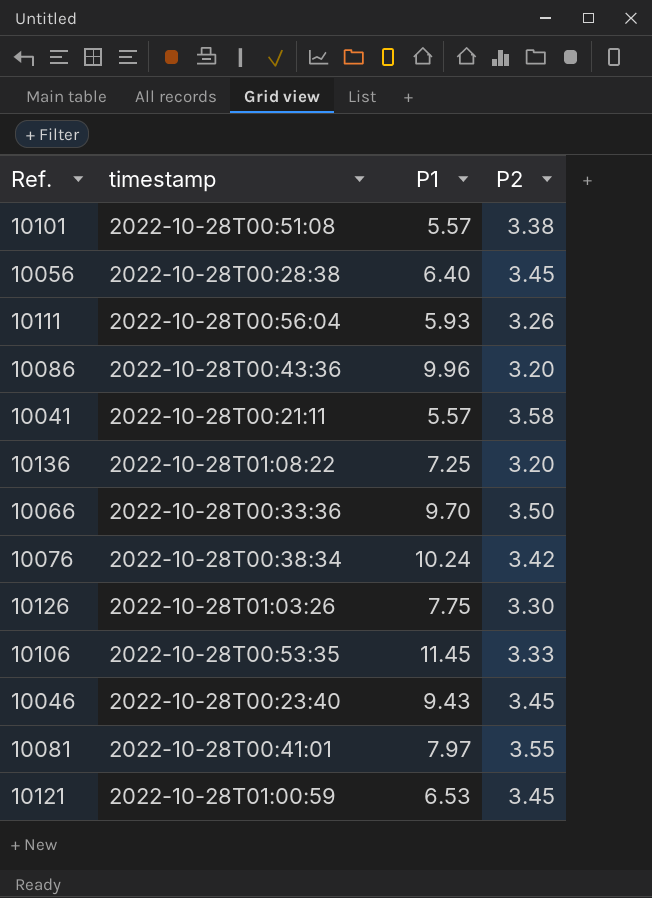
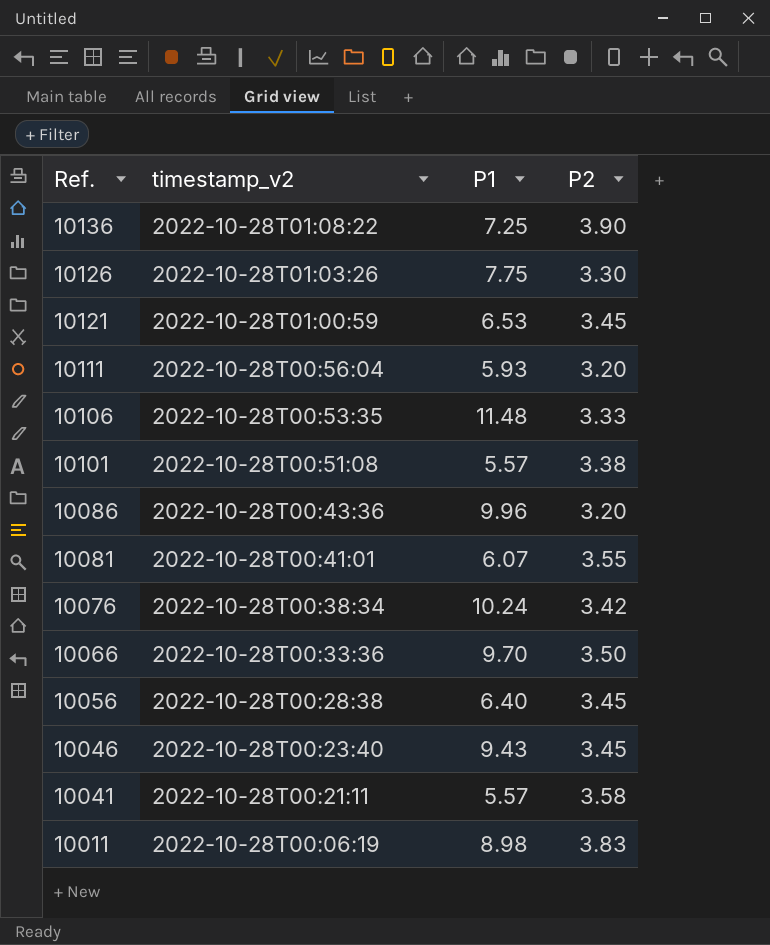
row order: none -> Ref. descending
column name: timestamp -> timestamp_v2
10136 | P2: 3.20 -> 3.90
10111 | P2: 3.26 -> 3.20
10106 | P1: 11.45 -> 11.48
10081 | P1: 7.97 -> 6.07
row 10011: none -> 2022-10-28T00:06:19 | 8.98 | 3.83

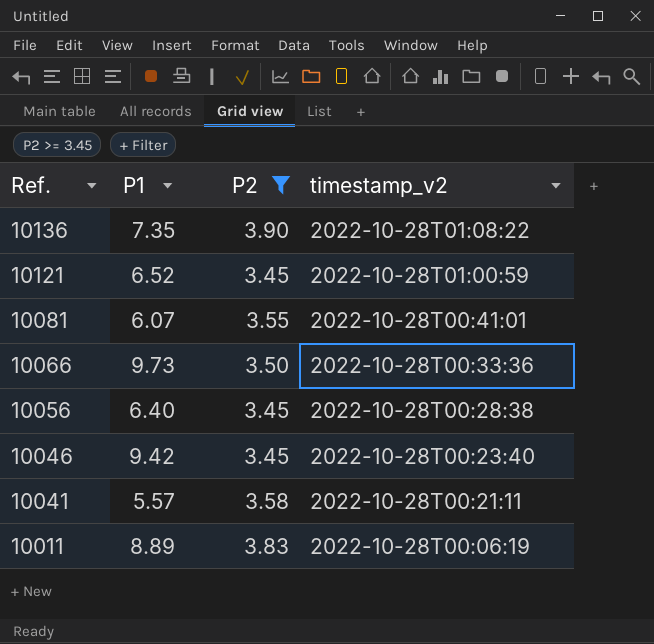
filter: none -> P2 >= 3.45
column timestamp_v2 | position: 2 -> 4
10136 | P1: 7.25 -> 7.35
10121 | P1: 6.53 -> 6.52
10066 | P1: 9.70 -> 9.73
10046 | P1: 9.43 -> 9.42
10011 | P1: 8.98 -> 8.89

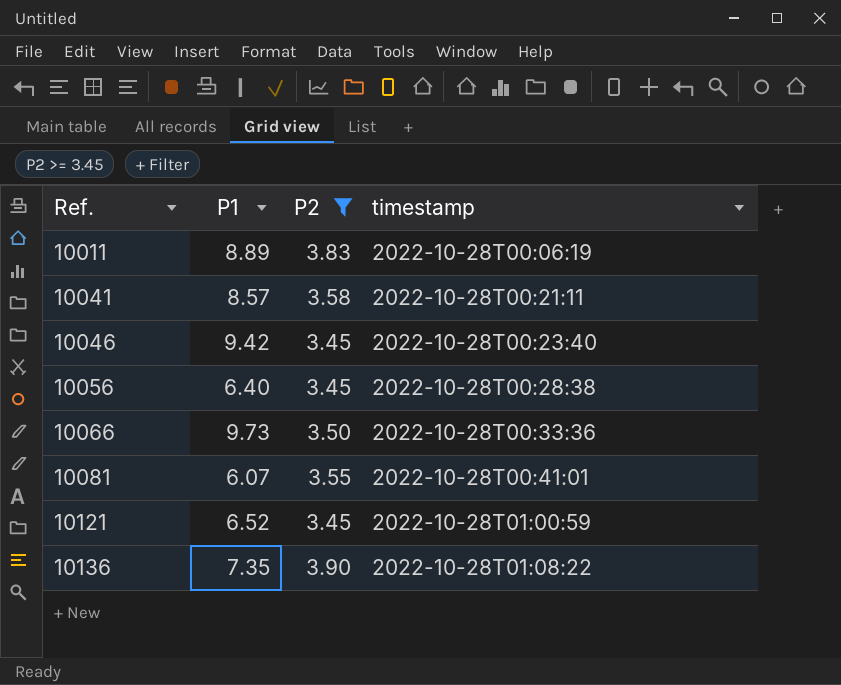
row order: Ref. descending -> Ref. ascending
column name: timestamp_v2 -> timestamp
10041 | P1: 5.57 -> 8.57

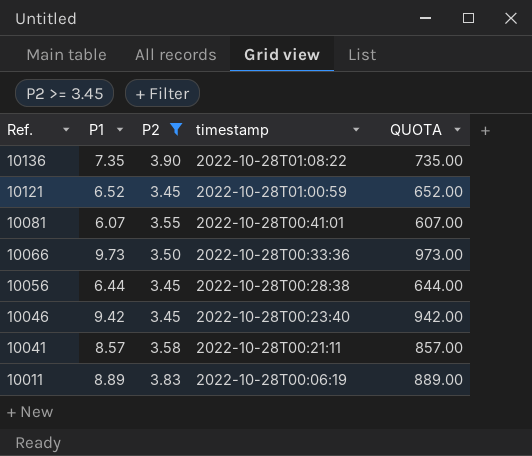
row order: Ref. ascending -> Ref. descending
column QUOTA | formula: none -> [P1] * 100
10056 | P1: 6.40 -> 6.44

